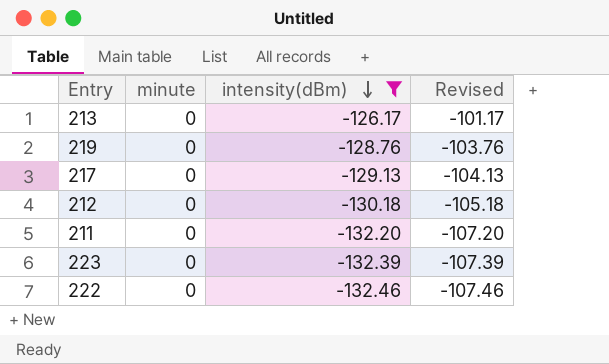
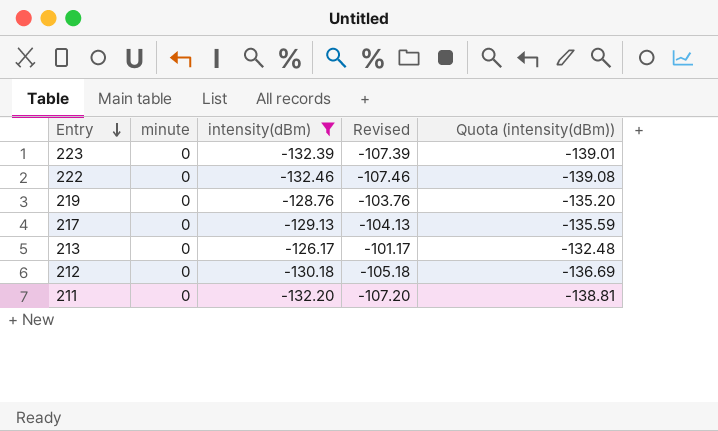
row order: intensity(dBm) descending -> Entry descending
column Quota (intensity(dBm)) | formula: none -> [intensity(dBm)] * 1.05

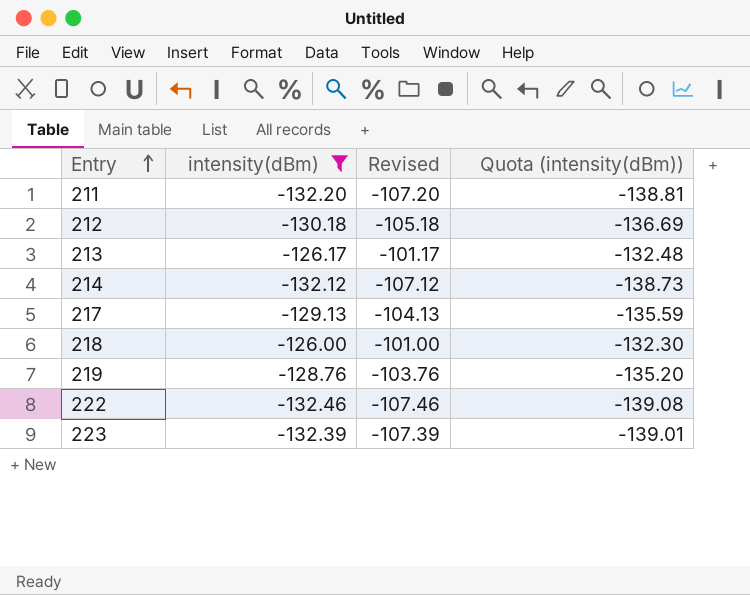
row order: Entry descending -> Entry ascending
column minute | position: 2 -> none
row 214: none -> -132.12 | -107.12 | -138.73
row 218: none -> -126.00 | -101.00 | -132.30

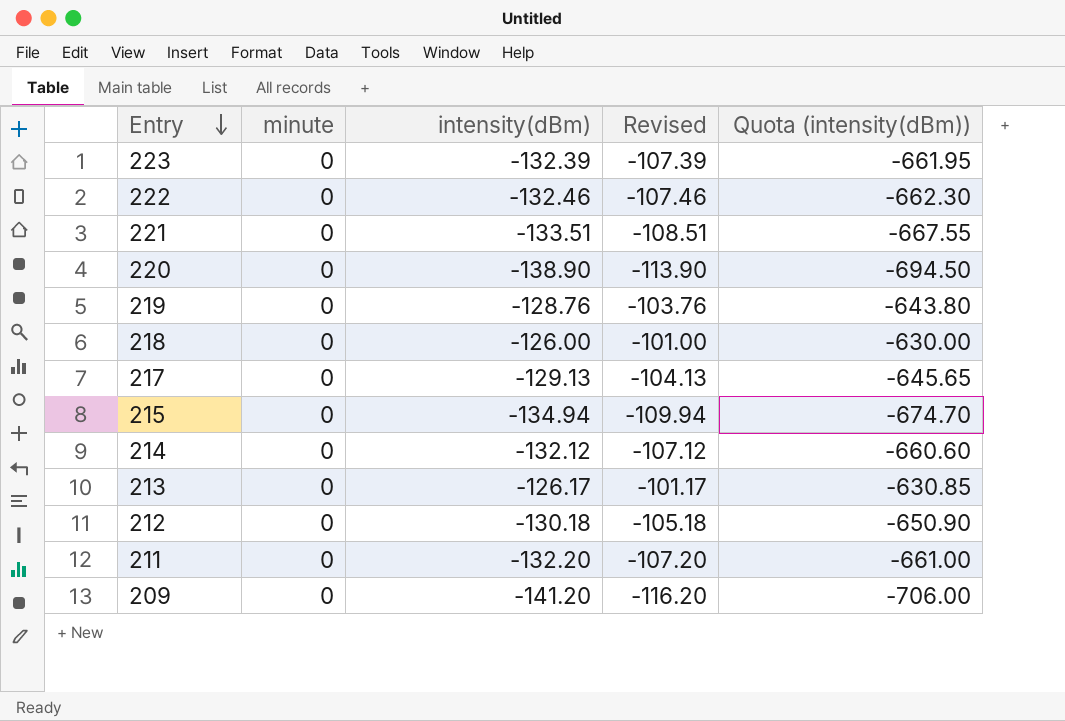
filter: intensity(dBm) >= -132.46 -> none
row order: Entry ascending -> Entry descending
column minute | position: none -> 2
column Quota (intensity(dBm)) | formula: [intensity(dBm)] * 1.05 -> [intensity(dBm)] * 5

